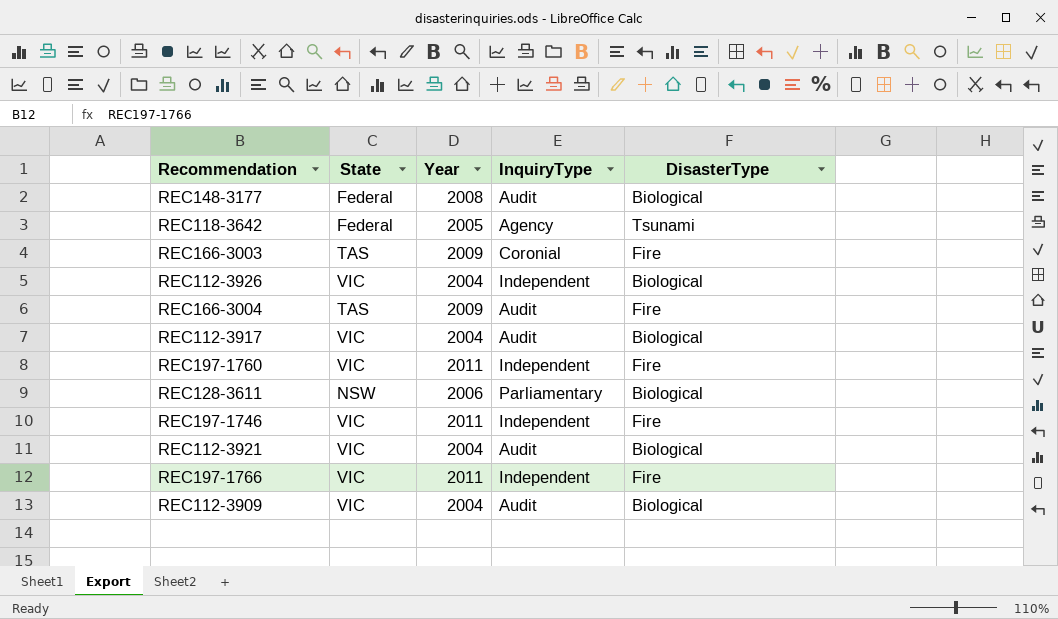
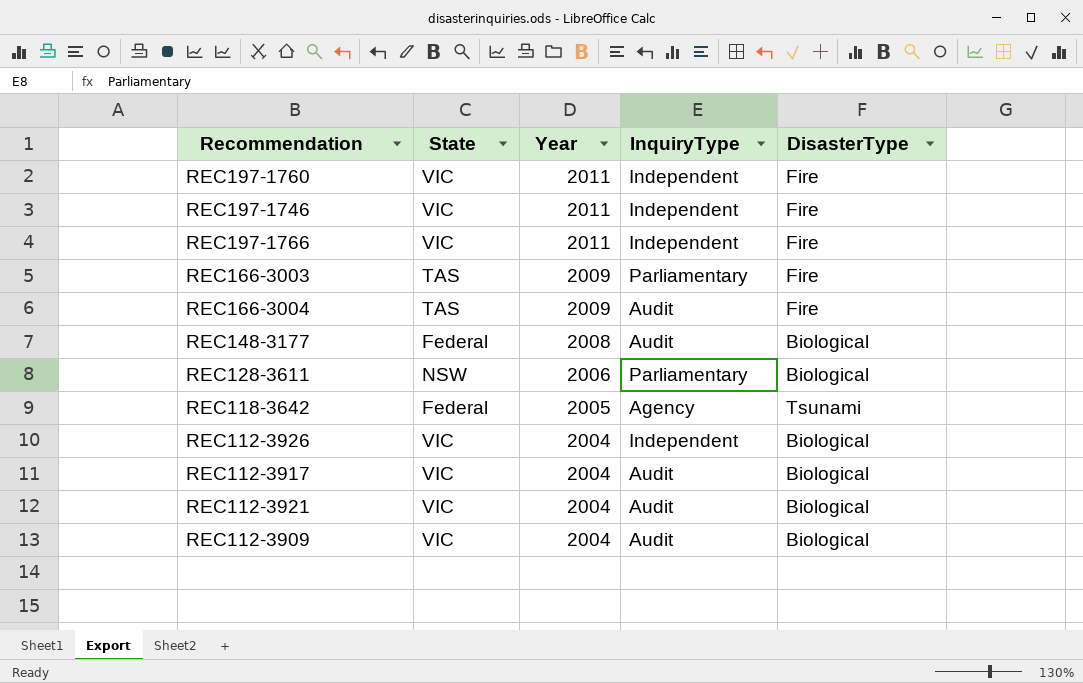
row order: none -> Year descending
REC166-3003 | InquiryType: Coronial -> Parliamentary

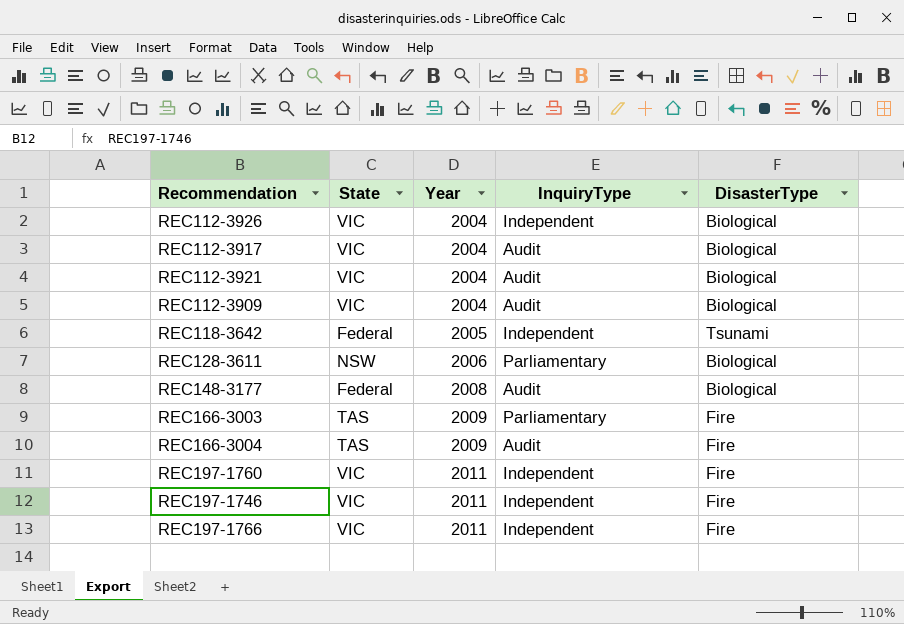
row order: Year descending -> Year ascending
REC118-3642 | InquiryType: Agency -> Independent

